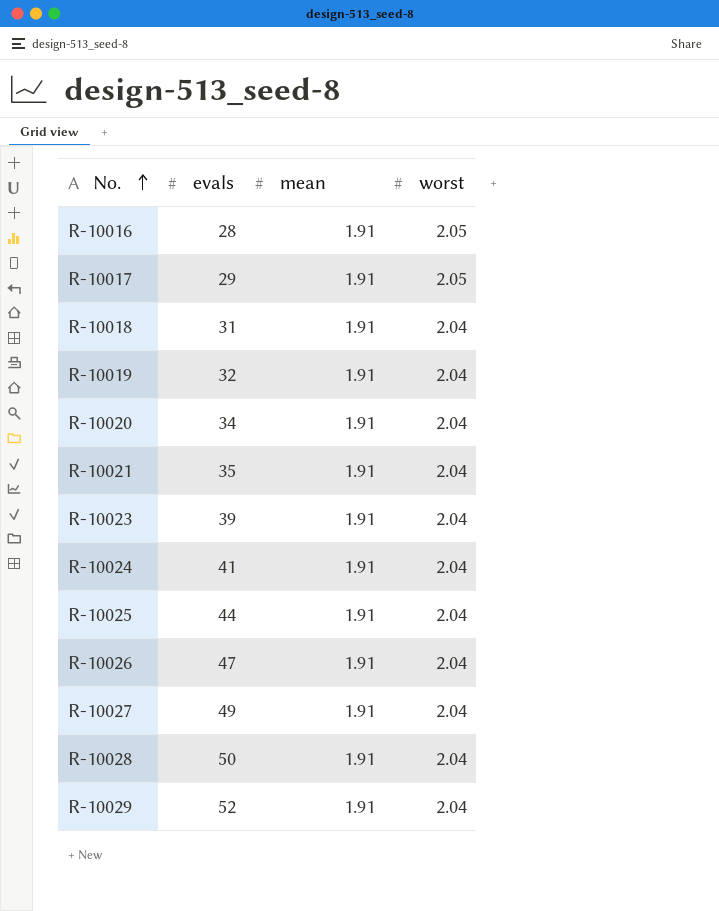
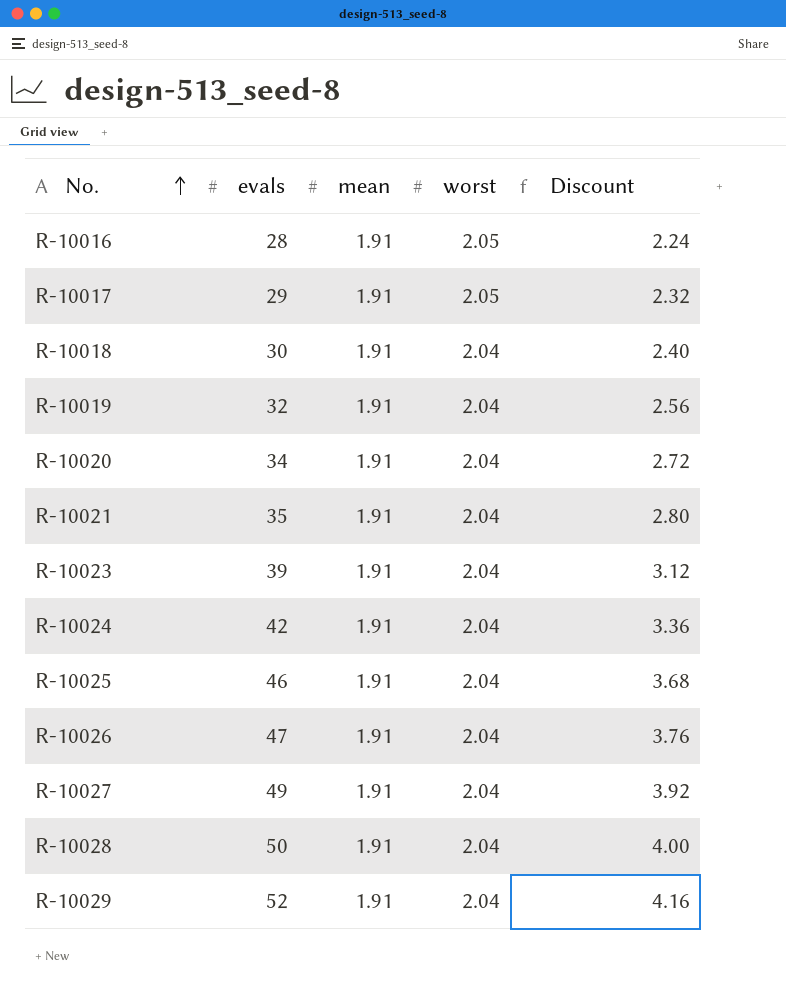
column Discount | formula: none -> [evals] * 0.08
R-10018 | evals: 31 -> 30
R-10024 | evals: 41 -> 42
R-10025 | evals: 44 -> 46

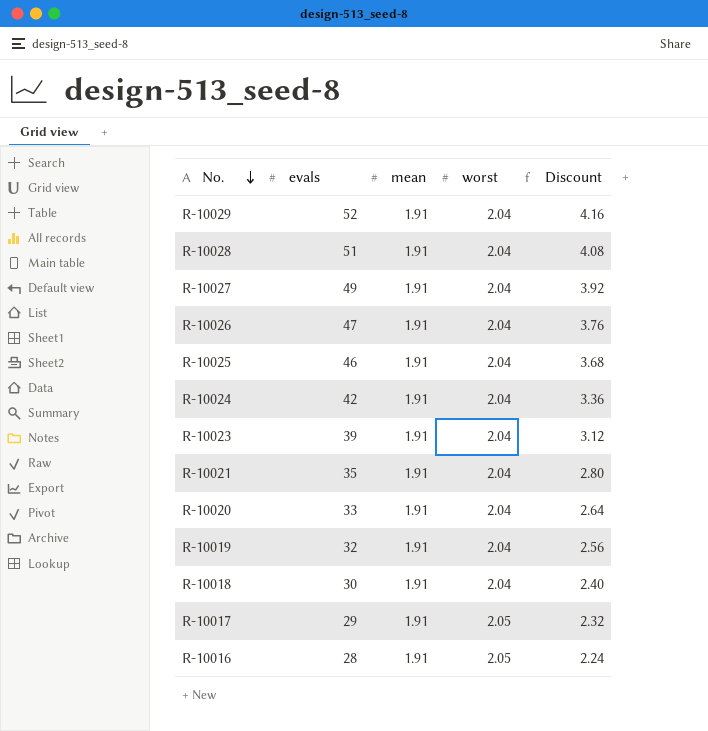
row order: No. ascending -> No. descending
R-10028 | evals: 50 -> 51
R-10028 | Discount: 4.00 -> 4.08
R-10020 | evals: 34 -> 33
R-10020 | Discount: 2.72 -> 2.64

